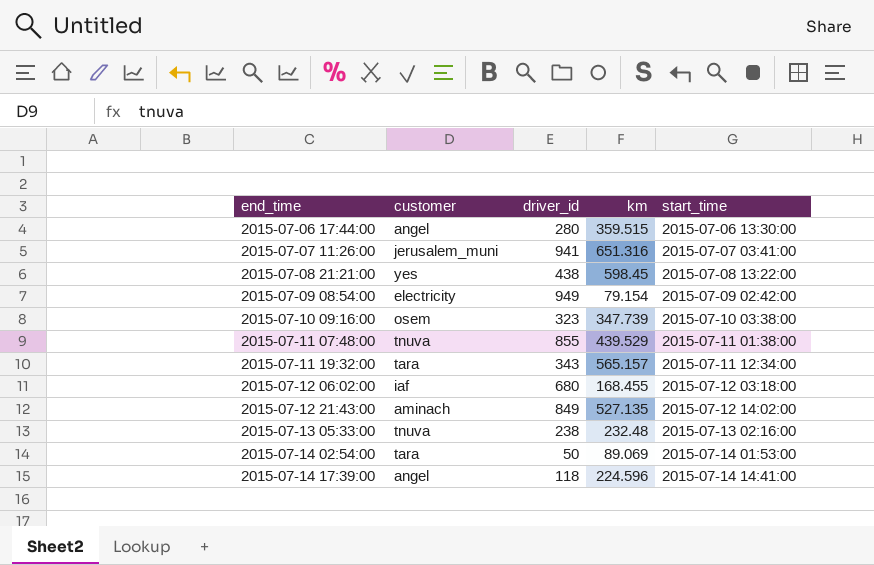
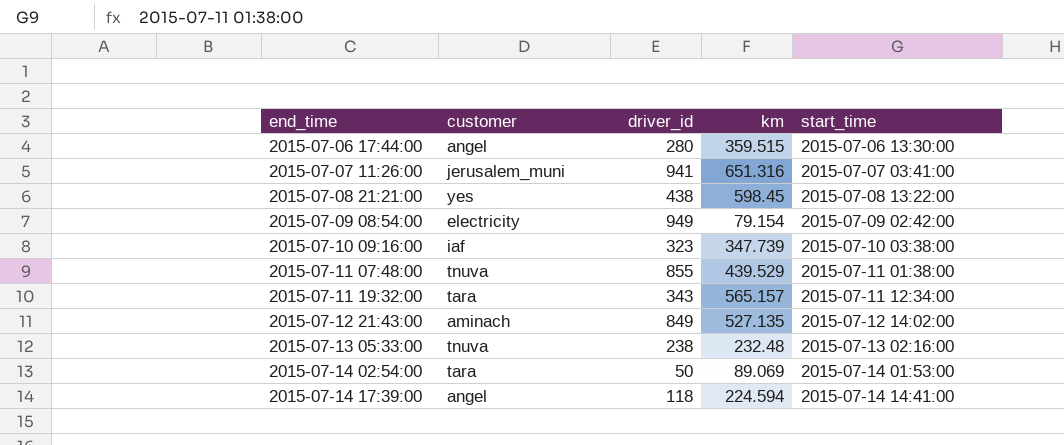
row 2015-07-12 06:02:00: iaf | 680 | 168.455 | 2015-07-12 03:18:00 -> none
2015-07-10 09:16:00 | customer: osem -> iaf
2015-07-14 17:39:00 | km: 224.596 -> 224.594

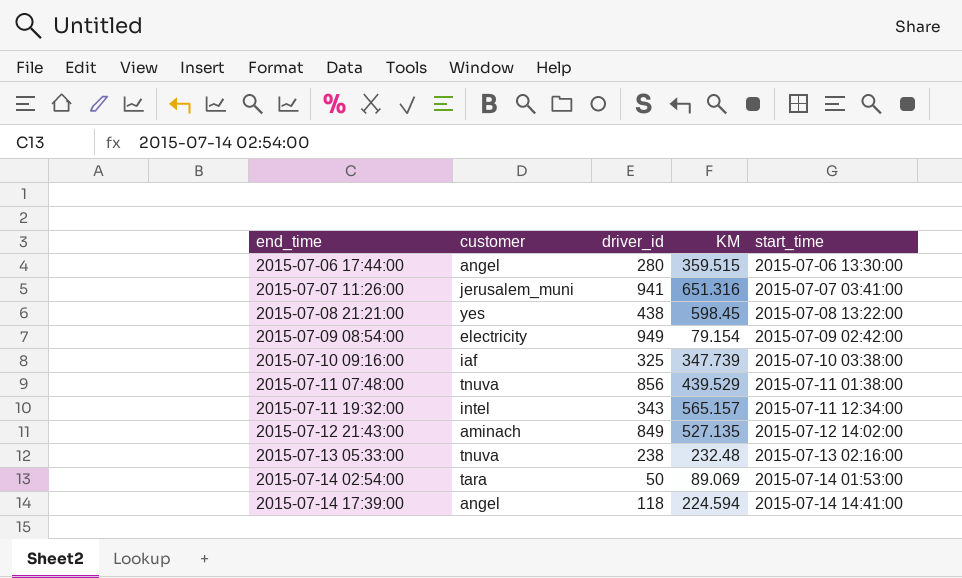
column name: km -> KM
2015-07-10 09:16:00 | driver_id: 323 -> 325
2015-07-11 07:48:00 | driver_id: 855 -> 856
2015-07-11 19:32:00 | customer: tara -> intel

